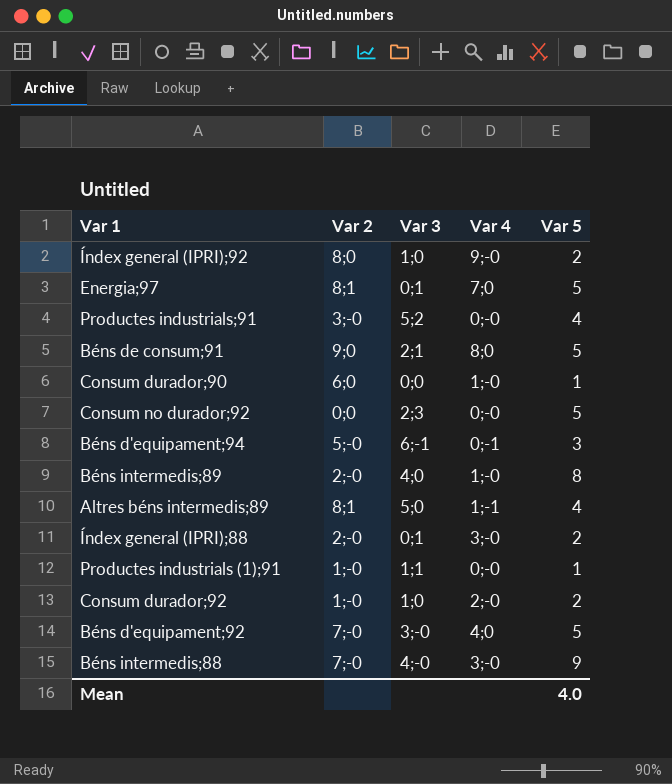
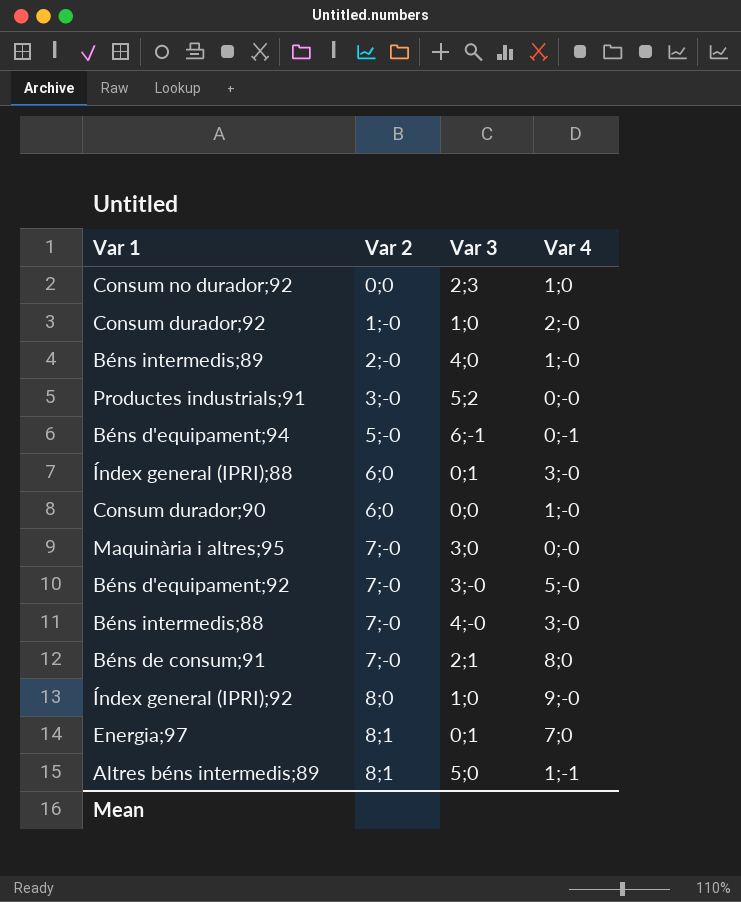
row order: none -> Var 2 ascending
column Var 5 | position: 5 -> none
row Productes industrials (1);91: 1;-0 | 1;1 | 0;-0 | 1 -> none
Consum no durador;92 | Var 4: 0;-0 -> 1;0
Índex general (IPRI);88 | Var 2: 2;-0 -> 6;0
row Maquinària i altres;95: none -> 7;-0 | 3;0 | 0;-0
Béns d'equipament;92 | Var 4: 4;0 -> 5;-0
Béns de consum;91 | Var 2: 9;0 -> 7;-0

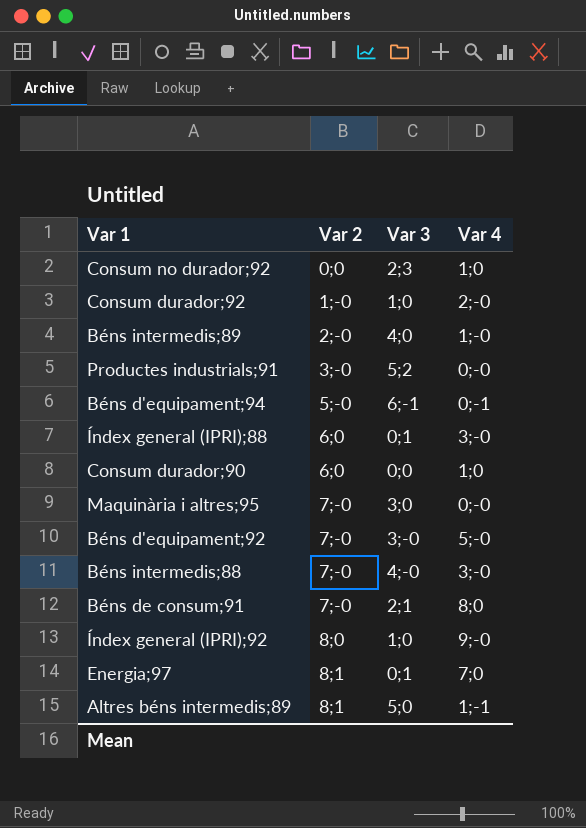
Consum durador;90 | Var 4: 1;-0 -> 1;0

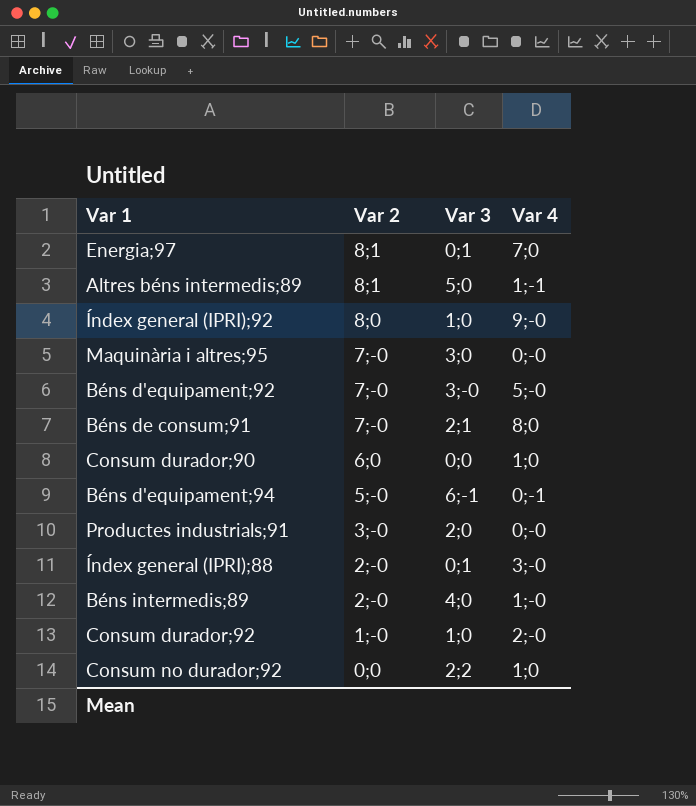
row order: Var 2 ascending -> Var 2 descending
row Béns intermedis;88: 7;-0 | 4;-0 | 3;-0 -> none
Productes industrials;91 | Var 3: 5;2 -> 2;0
Índex general (IPRI);88 | Var 2: 6;0 -> 2;-0
Consum no durador;92 | Var 3: 2;3 -> 2;2

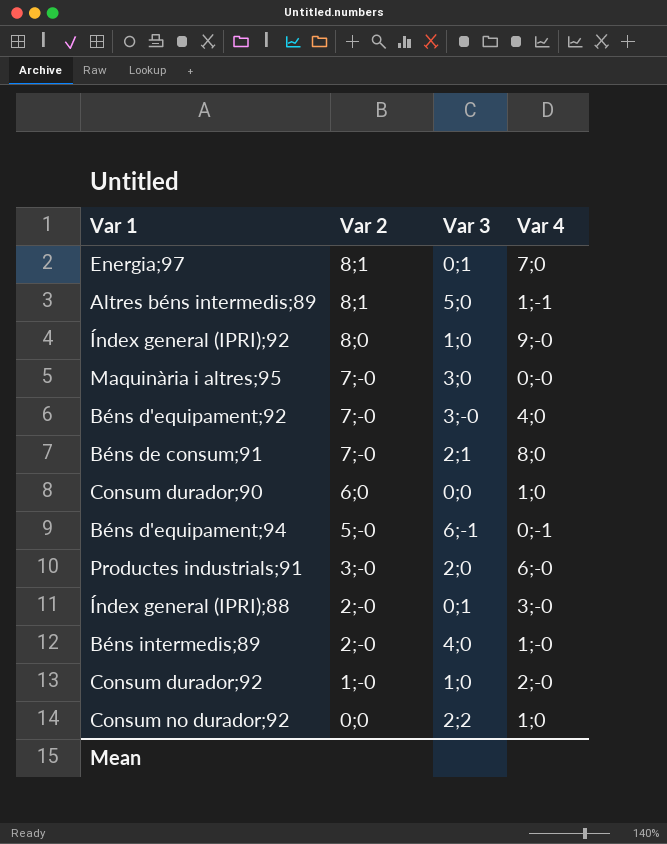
Béns d'equipament;92 | Var 4: 5;-0 -> 4;0
Productes industrials;91 | Var 4: 0;-0 -> 6;-0

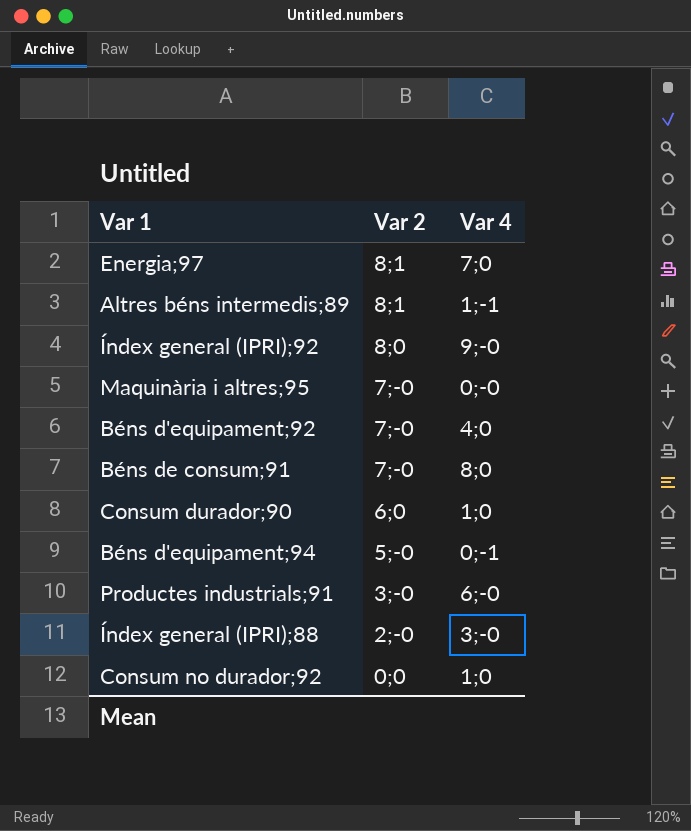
column Var 3 | position: 3 -> none
row Béns intermedis;89: 2;-0 | 4;0 | 1;-0 -> none
row Consum durador;92: 1;-0 | 1;0 | 2;-0 -> none

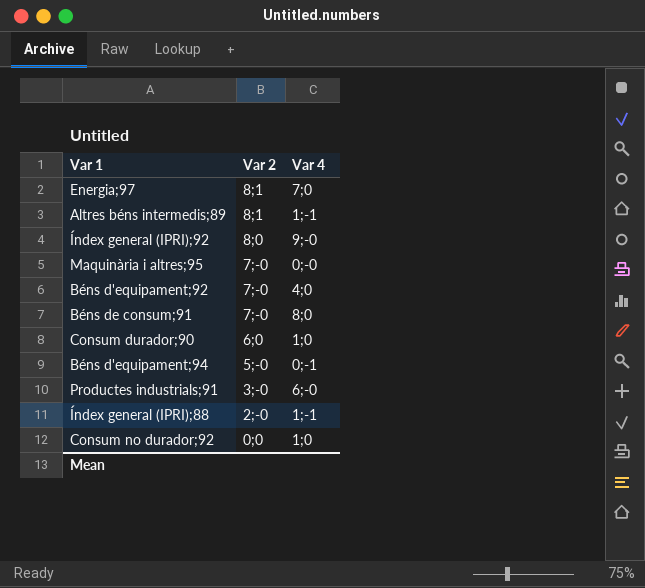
Índex general (IPRI);88 | Var 4: 3;-0 -> 1;-1

